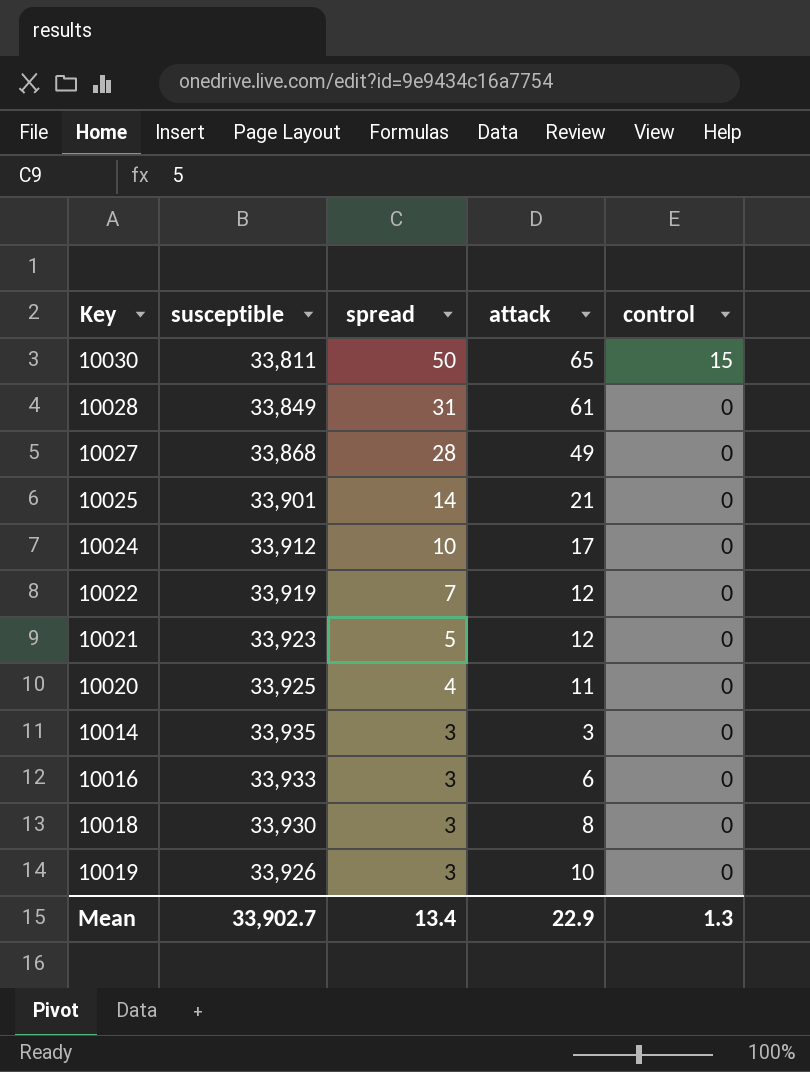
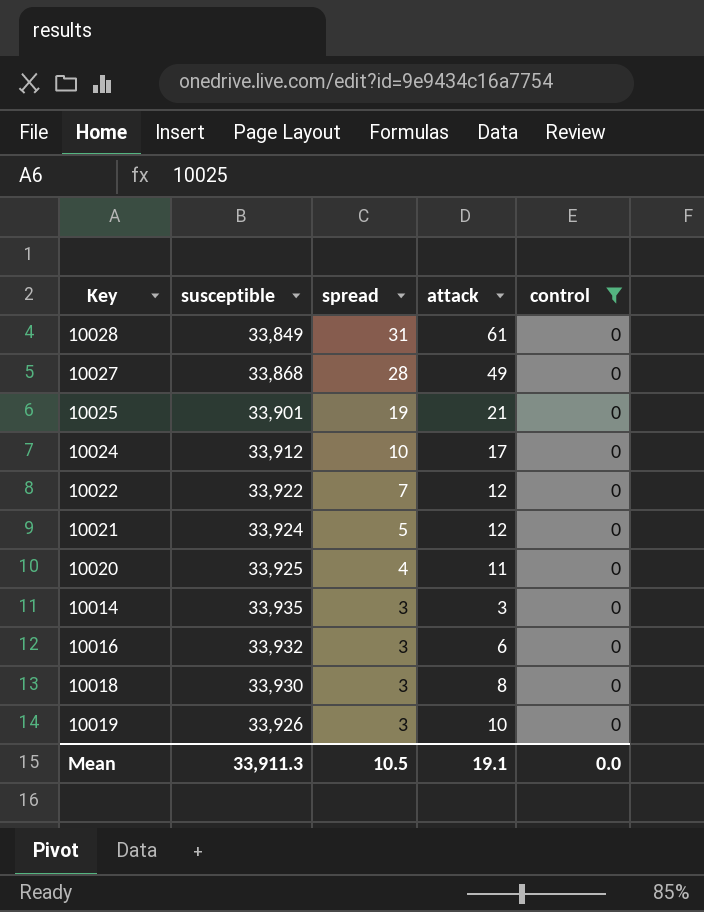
filter: none -> control = 0
10025 | spread: 14 -> 19
10022 | susceptible: 33,919 -> 33,922
10021 | susceptible: 33,923 -> 33,924
10016 | susceptible: 33,933 -> 33,932
Mean | susceptible: 33,902.7 -> 33,911.3
Mean | spread: 13.4 -> 10.5
Mean | attack: 22.9 -> 19.1
Mean | control: 1.3 -> 0.0

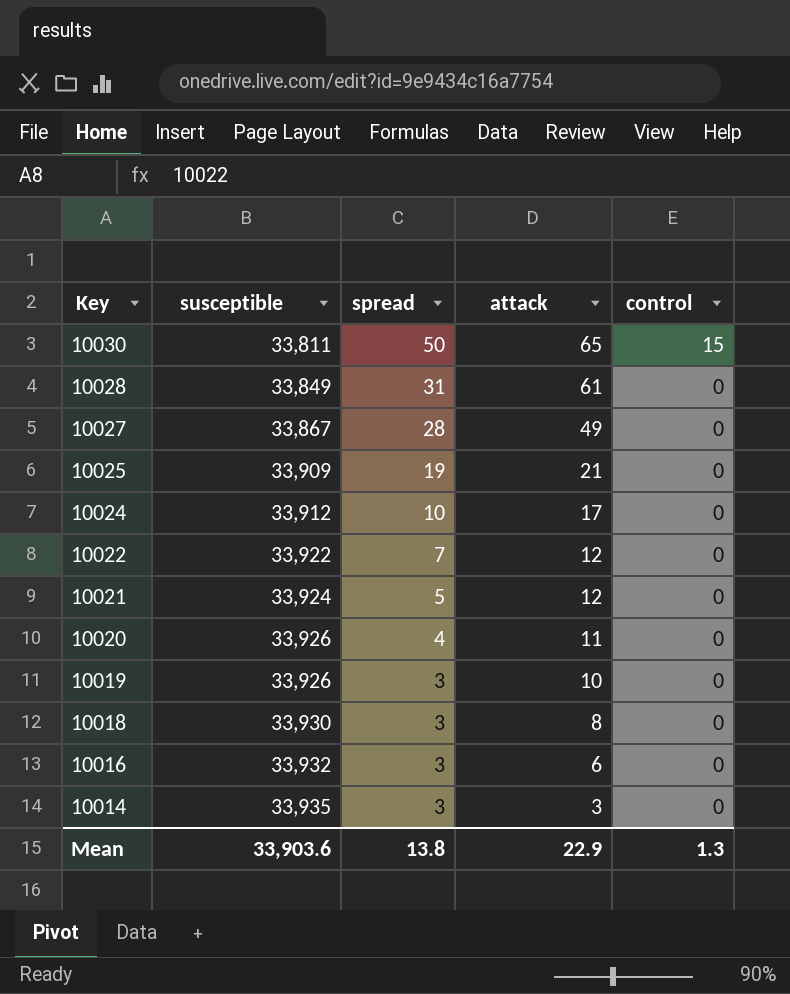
filter: control = 0 -> none
row order: spread descending -> Key descending
10027 | susceptible: 33,868 -> 33,867
10025 | susceptible: 33,901 -> 33,909
10020 | susceptible: 33,925 -> 33,926
Mean | susceptible: 33,911.3 -> 33,903.6
Mean | spread: 10.5 -> 13.8
Mean | attack: 19.1 -> 22.9
Mean | control: 0.0 -> 1.3

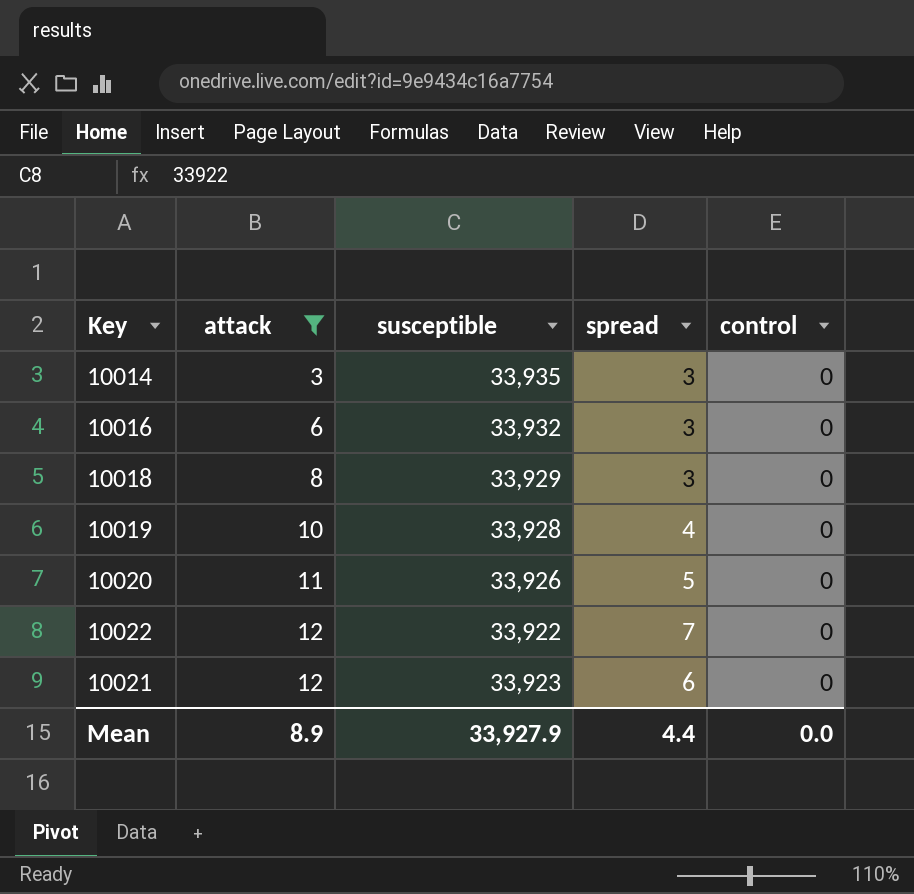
filter: none -> attack <= 12
row order: Key descending -> attack ascending
column attack | position: 4 -> 2
10018 | susceptible: 33,930 -> 33,929
10019 | susceptible: 33,926 -> 33,928
10019 | spread: 3 -> 4
10020 | spread: 4 -> 5
10021 | susceptible: 33,924 -> 33,923
10021 | spread: 5 -> 6
Mean | attack: 22.9 -> 8.9
Mean | susceptible: 33,903.6 -> 33,927.9
Mean | spread: 13.8 -> 4.4
Mean | control: 1.3 -> 0.0

